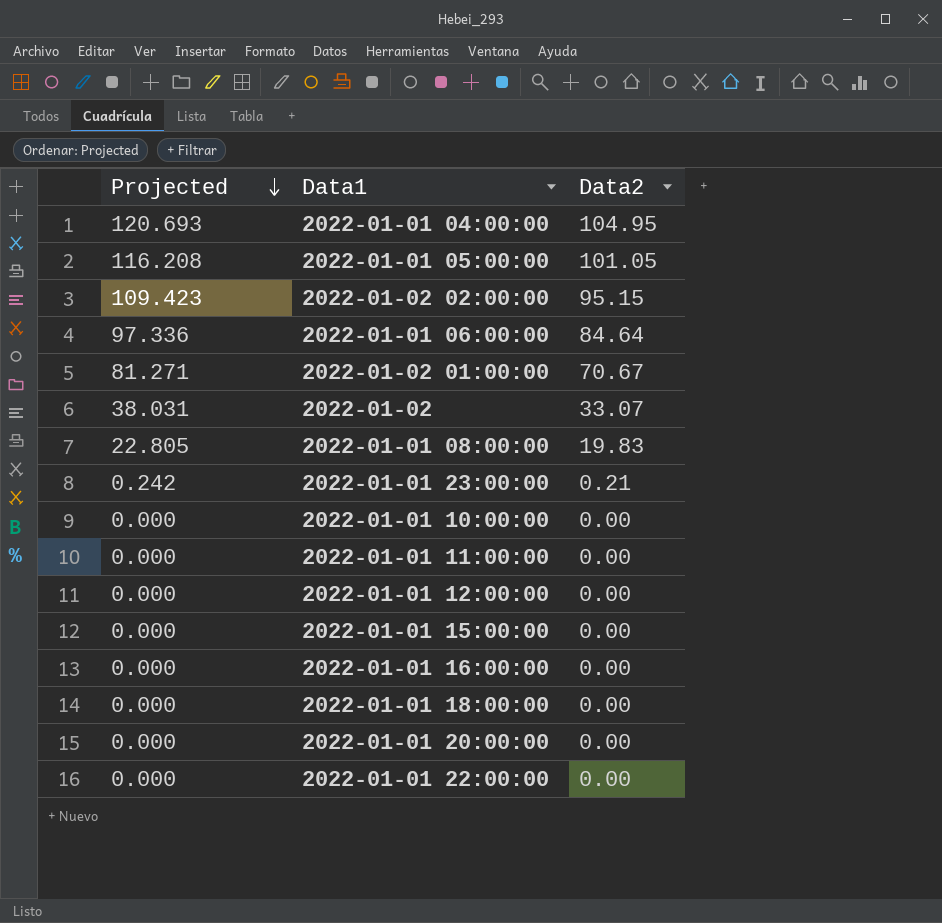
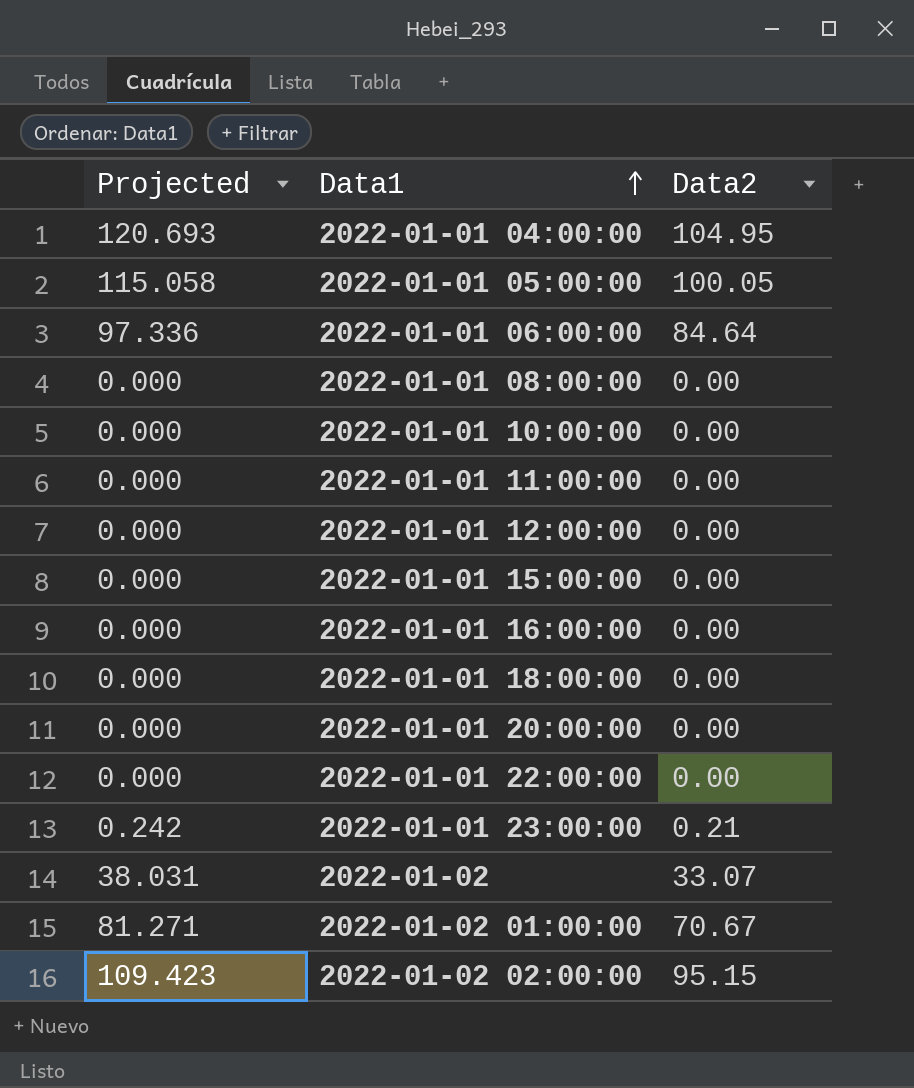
row order: Projected descending -> Data1 ascending
2022-01-01 05:00:00 | Projected: 116.208 -> 115.058
2022-01-01 05:00:00 | Data2: 101.05 -> 100.05
2022-01-01 08:00:00 | Projected: 22.805 -> 0.000
2022-01-01 08:00:00 | Data2: 19.83 -> 0.00

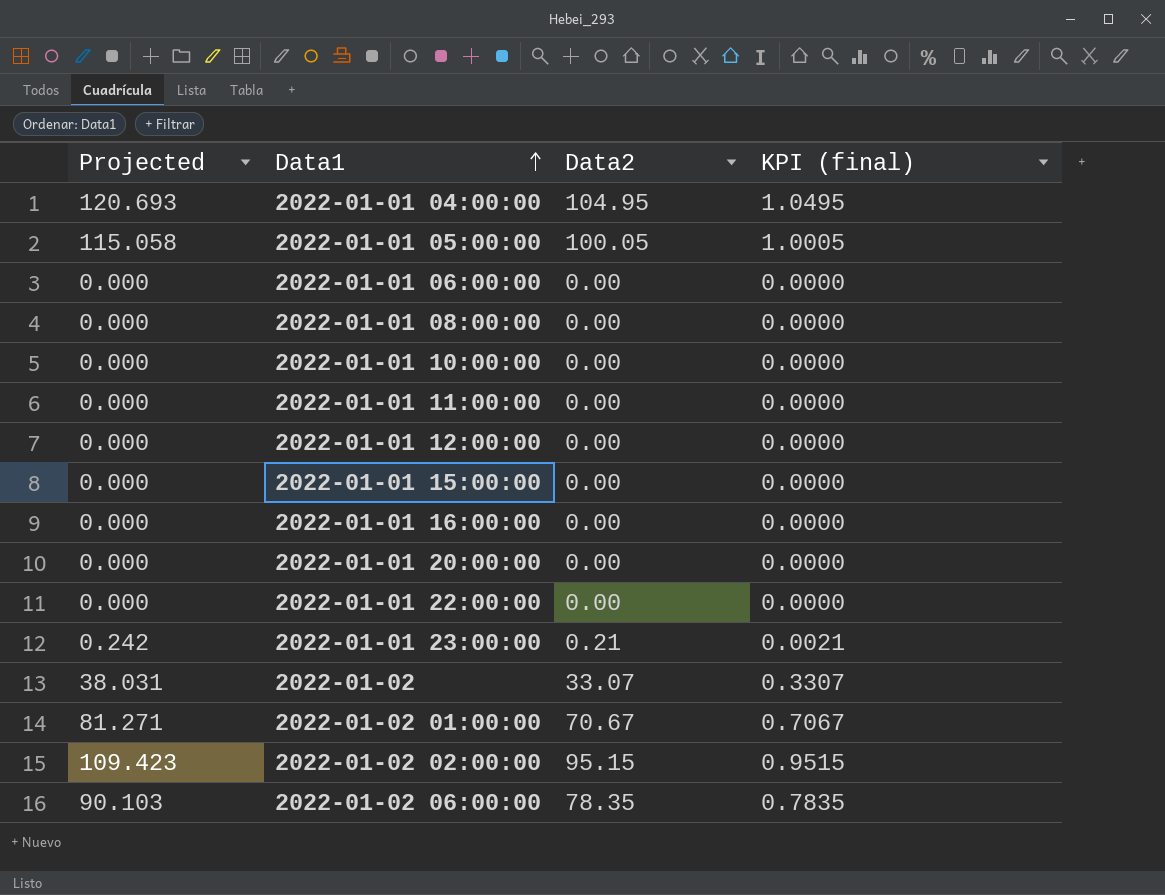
column KPI (final) | formula: none -> [Data2] * 0.01
row 2022-01-01 18:00:00: 0.000 | 0.00 -> none
2022-01-01 06:00:00 | Projected: 97.336 -> 0.000
2022-01-01 06:00:00 | Data2: 84.64 -> 0.00
row 2022-01-02 06:00:00: none -> 90.103 | 78.35 | 0.7835

